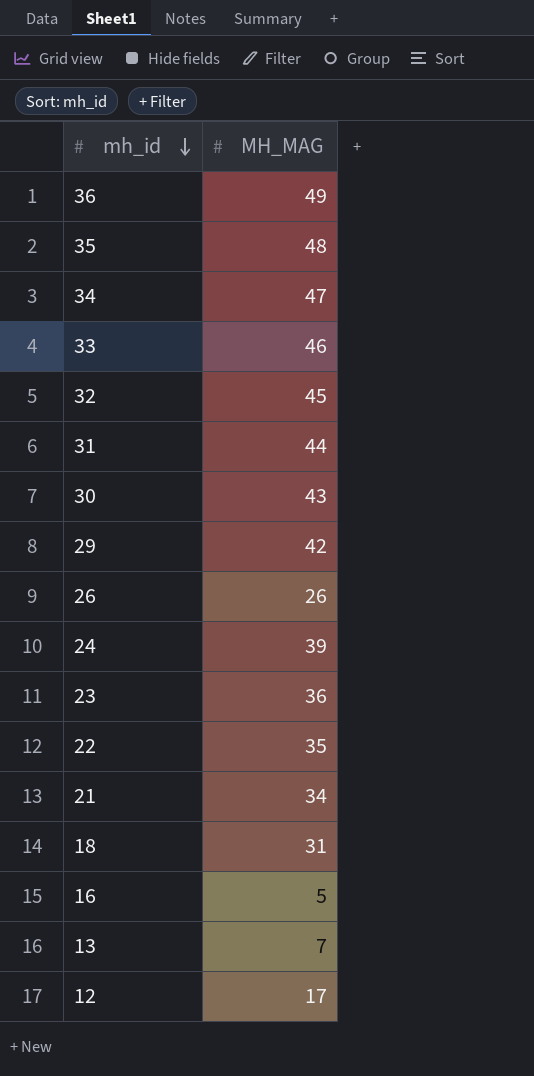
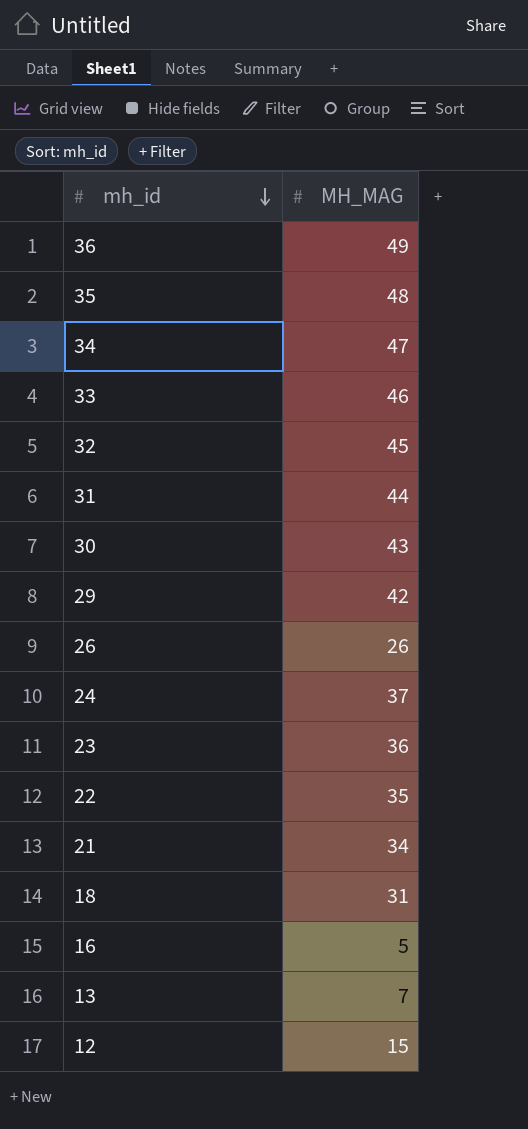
24 | MH_MAG: 39 -> 37
12 | MH_MAG: 17 -> 15

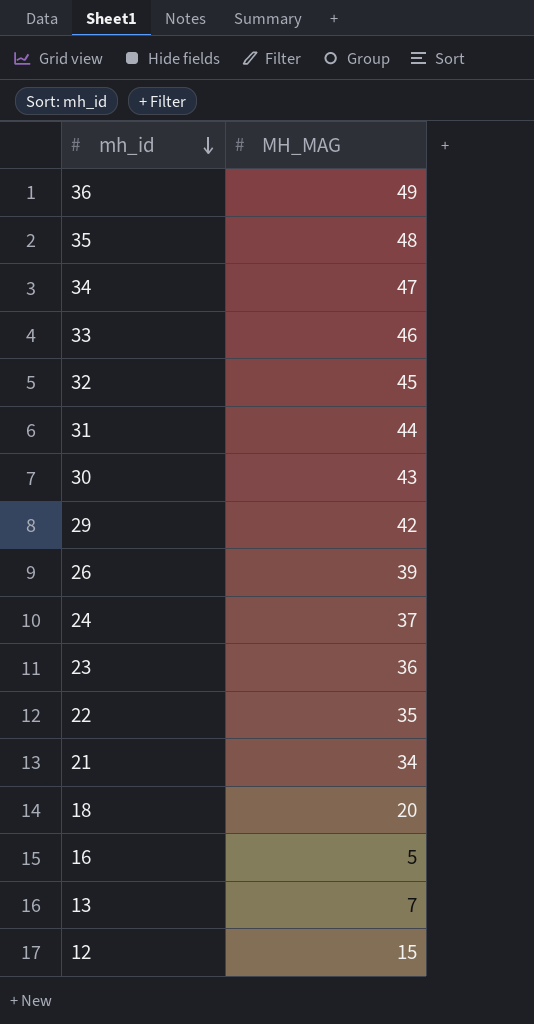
26 | MH_MAG: 26 -> 39
18 | MH_MAG: 31 -> 20

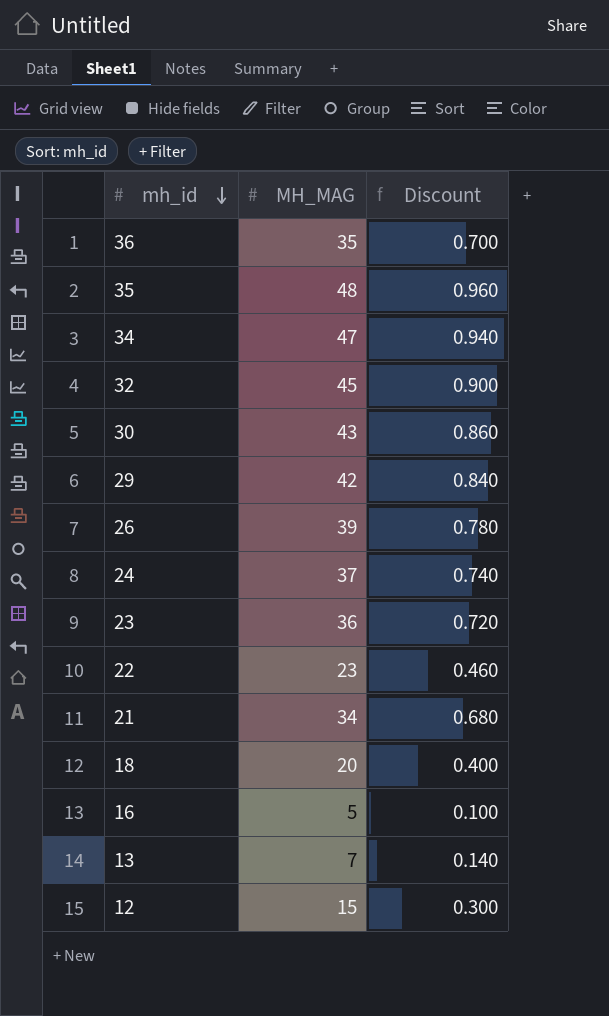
column Discount | formula: none -> [MH_MAG] * 0.02
row 33: 46 -> none
row 31: 44 -> none
36 | MH_MAG: 49 -> 35
22 | MH_MAG: 35 -> 23

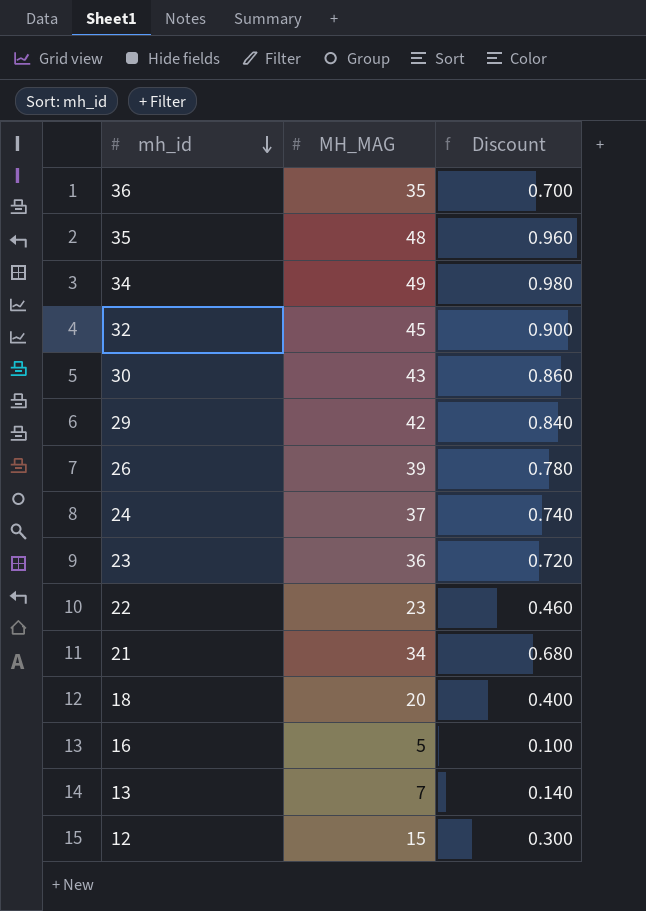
34 | MH_MAG: 47 -> 49
34 | Discount: 0.940 -> 0.980

